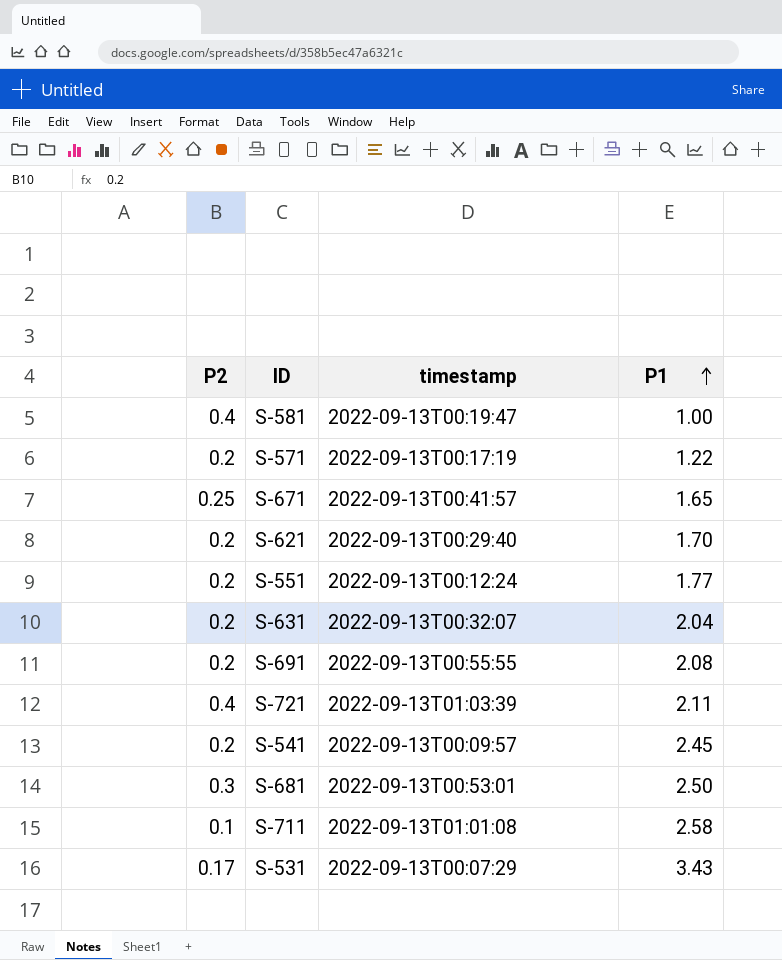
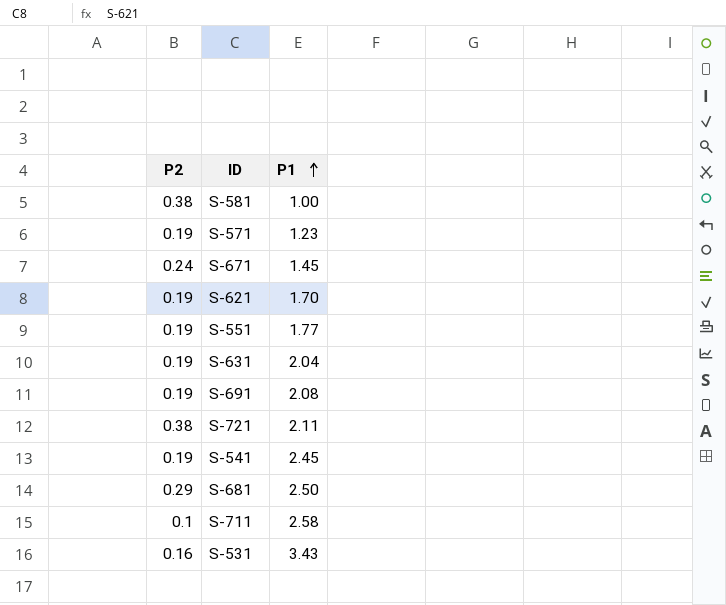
column timestamp | position: 3 -> none
S-581 | P2: 0.4 -> 0.38
S-571 | P2: 0.2 -> 0.19
S-571 | P1: 1.22 -> 1.23
S-671 | P2: 0.25 -> 0.24
S-671 | P1: 1.65 -> 1.45
S-621 | P2: 0.2 -> 0.19
S-551 | P2: 0.2 -> 0.19
S-631 | P2: 0.2 -> 0.19
S-691 | P2: 0.2 -> 0.19
S-721 | P2: 0.4 -> 0.38
S-541 | P2: 0.2 -> 0.19
S-681 | P2: 0.3 -> 0.29
S-531 | P2: 0.17 -> 0.16

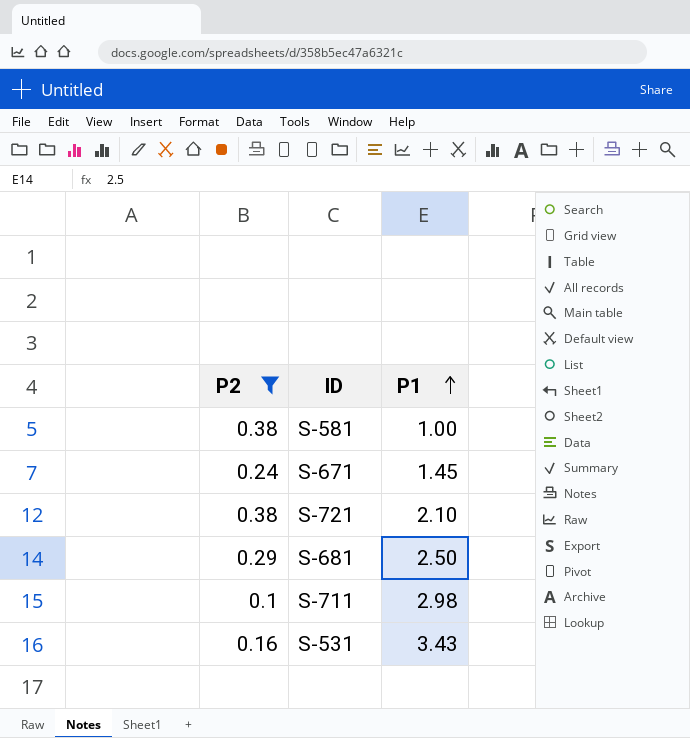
filter: none -> P2 != 0.19
S-721 | P1: 2.11 -> 2.10
S-711 | P1: 2.58 -> 2.98

